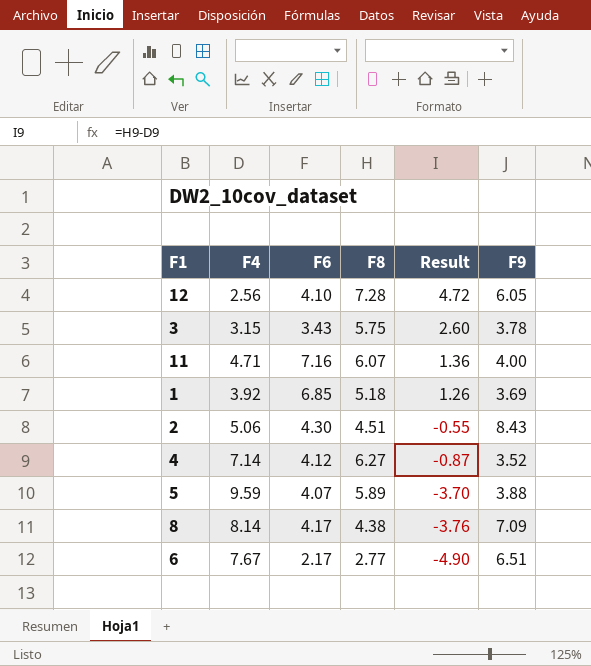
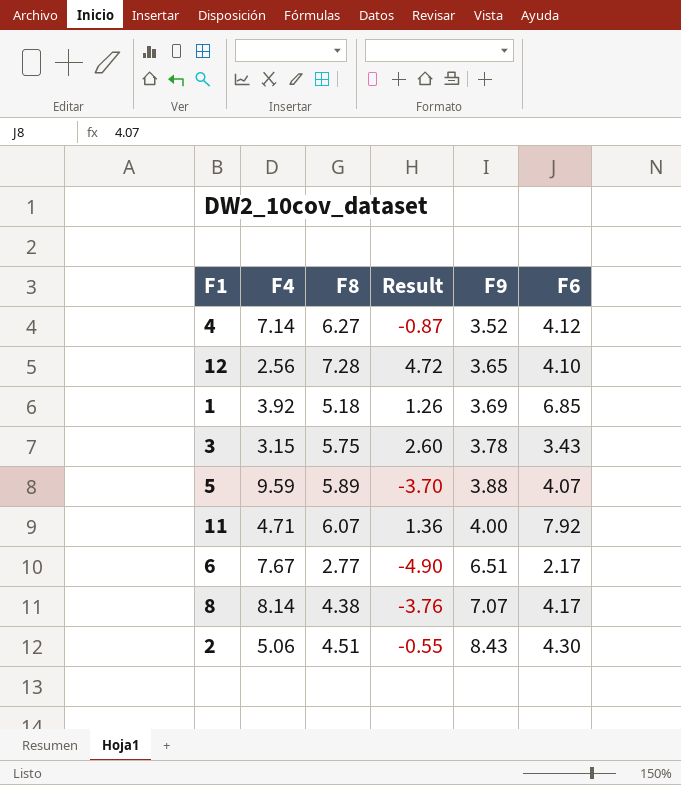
row order: Result descending -> F9 ascending
column F6 | position: 3 -> 6
12 | F9: 6.05 -> 3.65
11 | F6: 7.16 -> 7.92
8 | F9: 7.09 -> 7.07

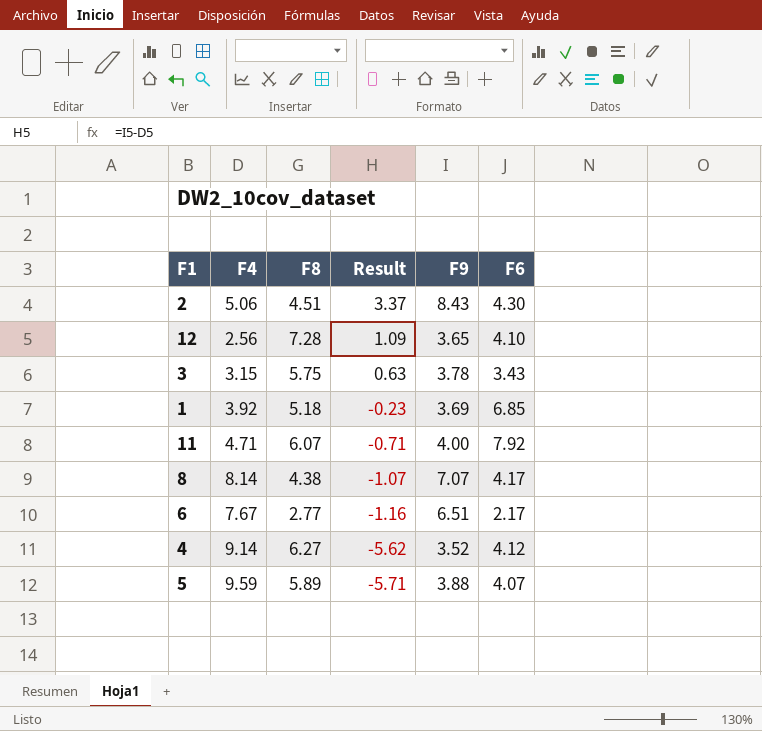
row order: F9 ascending -> Result descending
column Result | formula: [F8] - [F4] -> [F9] - [F4]
4 | F4: 7.14 -> 9.14

